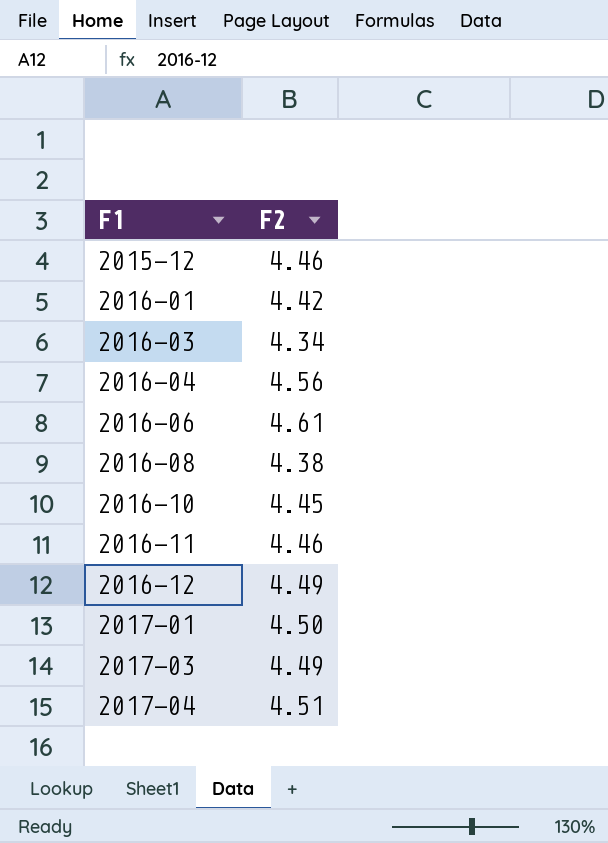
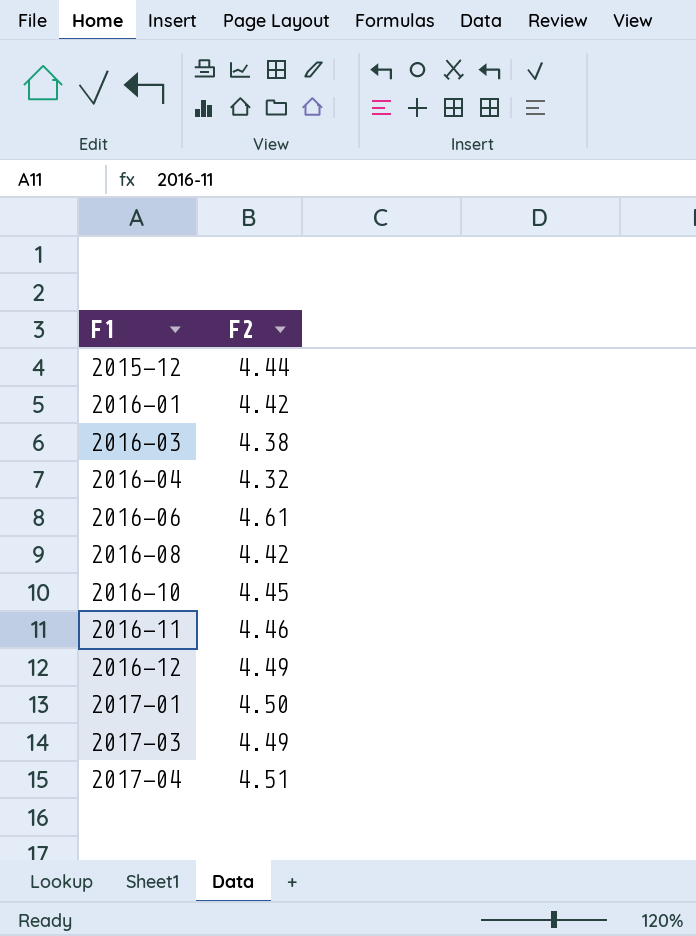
2015-12 | F2: 4.46 -> 4.44
2016-03 | F2: 4.34 -> 4.38
2016-04 | F2: 4.56 -> 4.32
2016-08 | F2: 4.38 -> 4.42

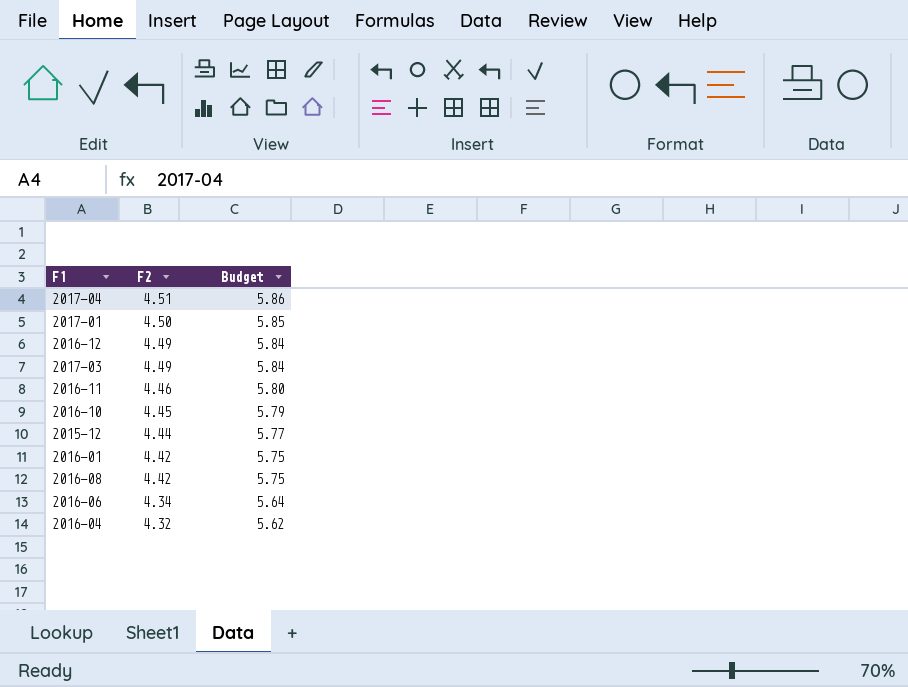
row order: F1 ascending -> F2 descending
column Budget | formula: none -> [F2] * 1.3
row 2016-03: 4.38 -> none
2016-06 | F2: 4.61 -> 4.34

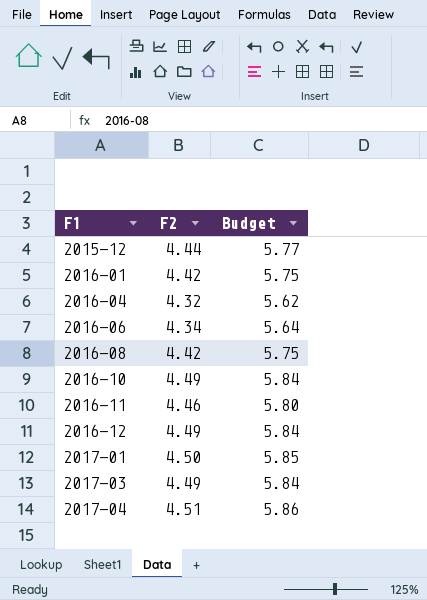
row order: F2 descending -> F1 ascending
2016-10 | F2: 4.45 -> 4.49
2016-10 | Budget: 5.79 -> 5.84

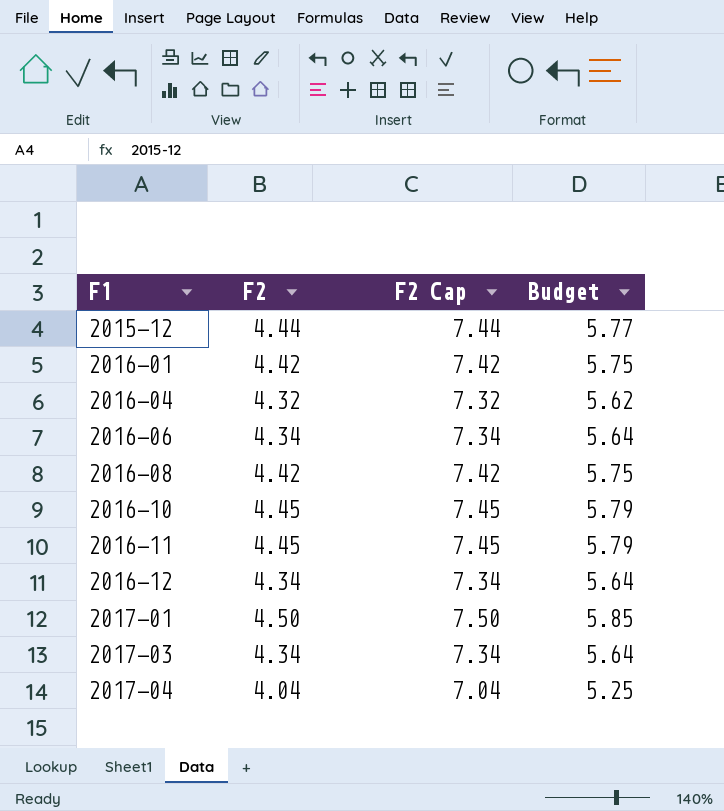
column F2 Cap | formula: none -> [F2] + 3
2016-10 | F2: 4.49 -> 4.45
2016-10 | Budget: 5.84 -> 5.79
2016-11 | F2: 4.46 -> 4.45
2016-11 | Budget: 5.80 -> 5.79
2016-12 | F2: 4.49 -> 4.34
2016-12 | Budget: 5.84 -> 5.64
2017-03 | F2: 4.49 -> 4.34
2017-03 | Budget: 5.84 -> 5.64
2017-04 | F2: 4.51 -> 4.04
2017-04 | Budget: 5.86 -> 5.25

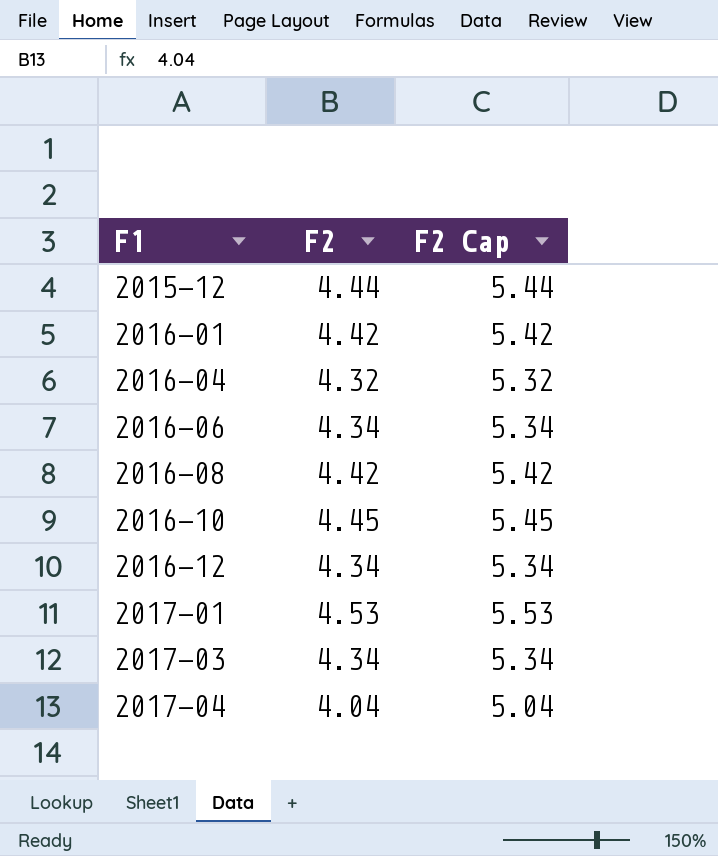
column Budget | formula: [F2] * 1.3 -> none
column F2 Cap | formula: [F2] + 3 -> [F2] + 1
row 2016-11: 4.45 | 7.45 | 5.79 -> none
2017-01 | F2: 4.50 -> 4.53

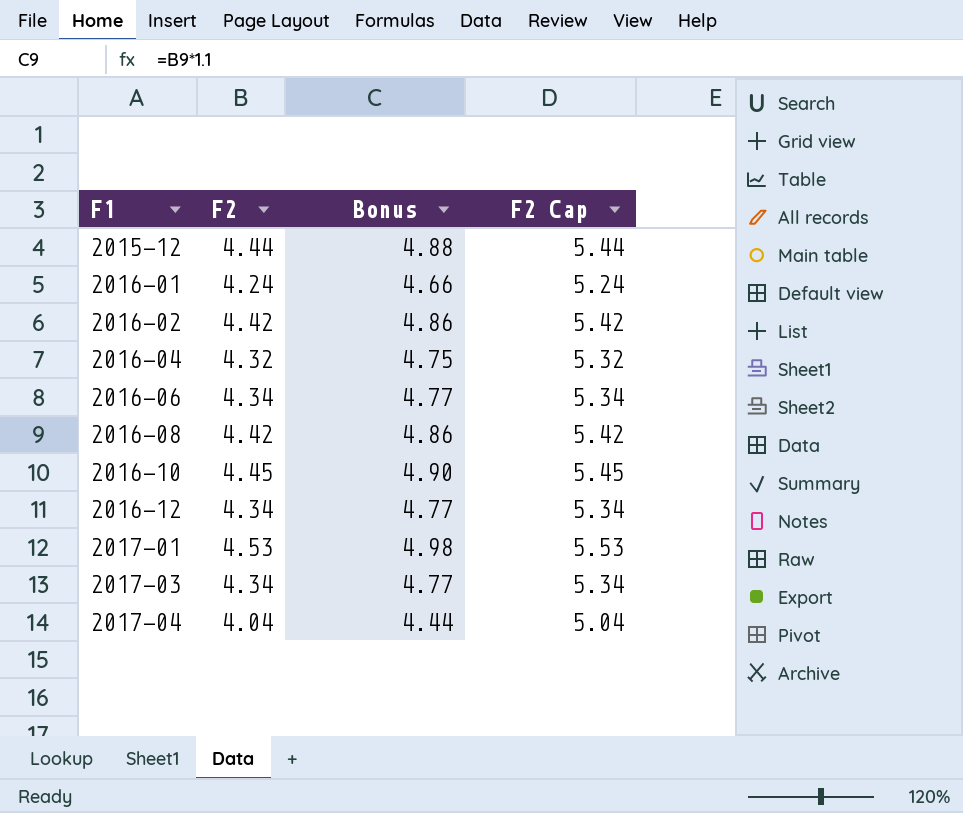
column Bonus | formula: none -> [F2] * 1.1
2016-01 | F2: 4.42 -> 4.24
2016-01 | F2 Cap: 5.42 -> 5.24
row 2016-02: none -> 4.42 | 4.86 | 5.42

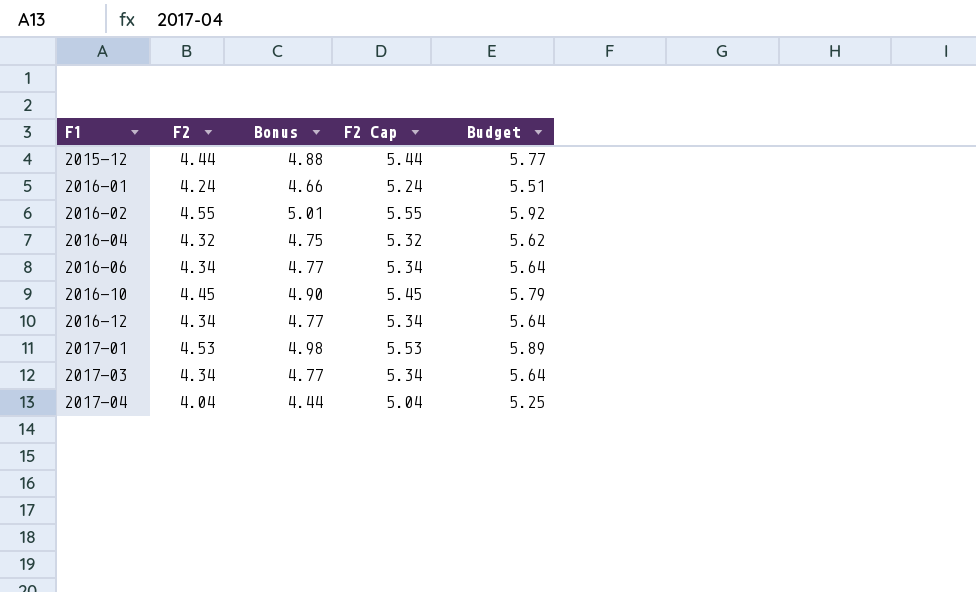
column Budget | formula: none -> [F2] * 1.3
row 2016-08: 4.42 | 4.86 | 5.42 -> none
2016-02 | F2: 4.42 -> 4.55
2016-02 | Bonus: 4.86 -> 5.01
2016-02 | F2 Cap: 5.42 -> 5.55

